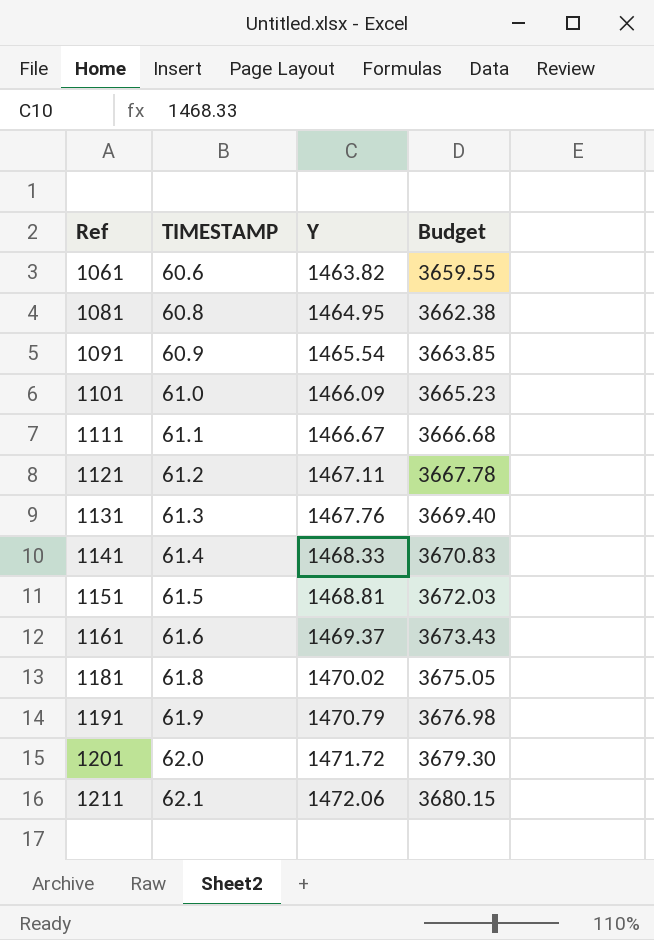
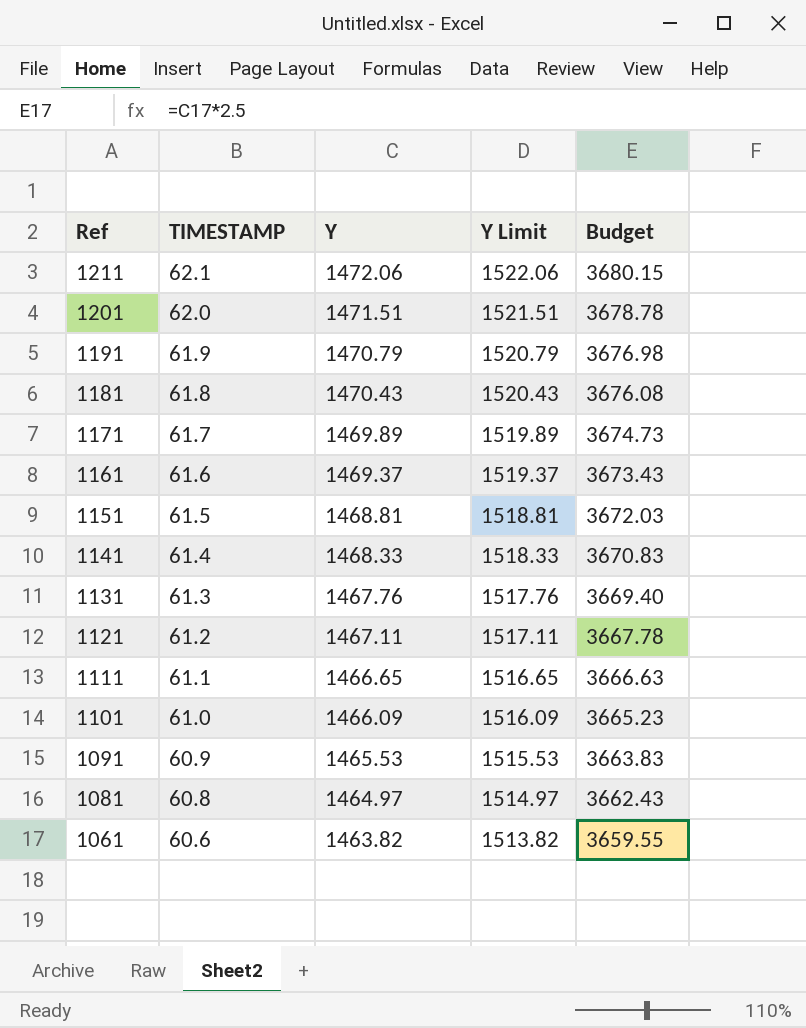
row order: Ref ascending -> Ref descending
column Y Limit | formula: none -> [Y] + 50
1201 | Y: 1471.72 -> 1471.51
1201 | Budget: 3679.30 -> 3678.78
1181 | Y: 1470.02 -> 1470.43
1181 | Budget: 3675.05 -> 3676.08
row 1171: none -> 61.7 | 1469.89 | 1519.89 | 3674.73
1111 | Y: 1466.67 -> 1466.65
1111 | Budget: 3666.68 -> 3666.63
1091 | Y: 1465.54 -> 1465.53
1091 | Budget: 3663.85 -> 3663.83
1081 | Y: 1464.95 -> 1464.97
1081 | Budget: 3662.38 -> 3662.43

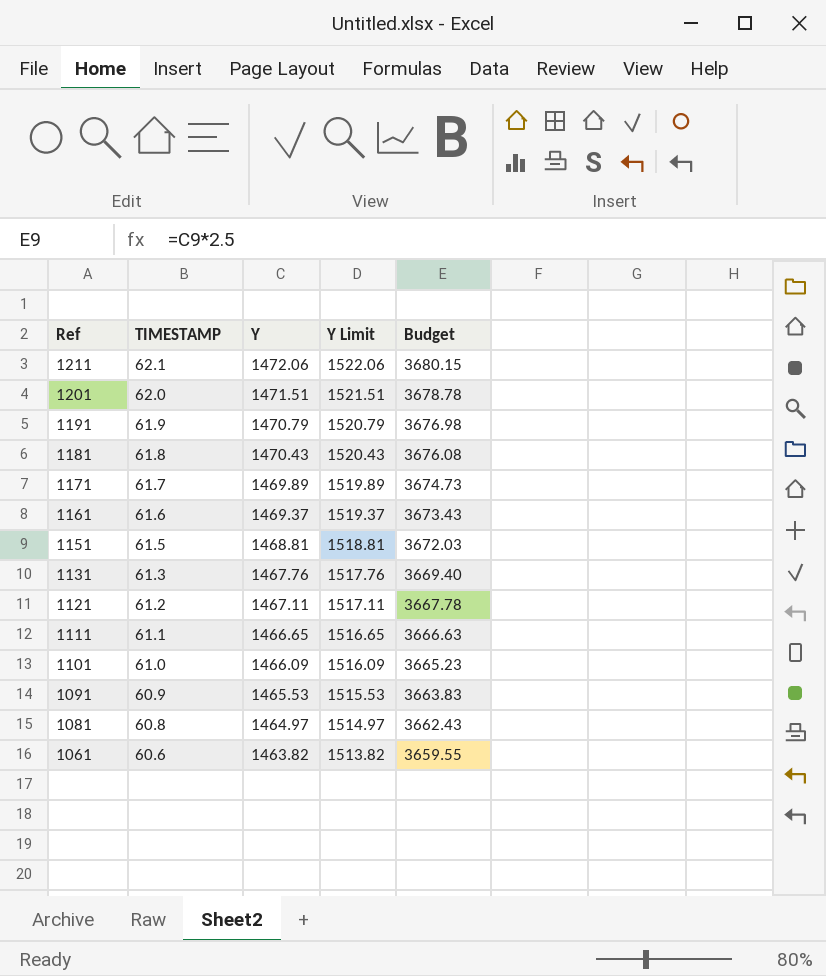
row 1141: 61.4 | 1468.33 | 1518.33 | 3670.83 -> none

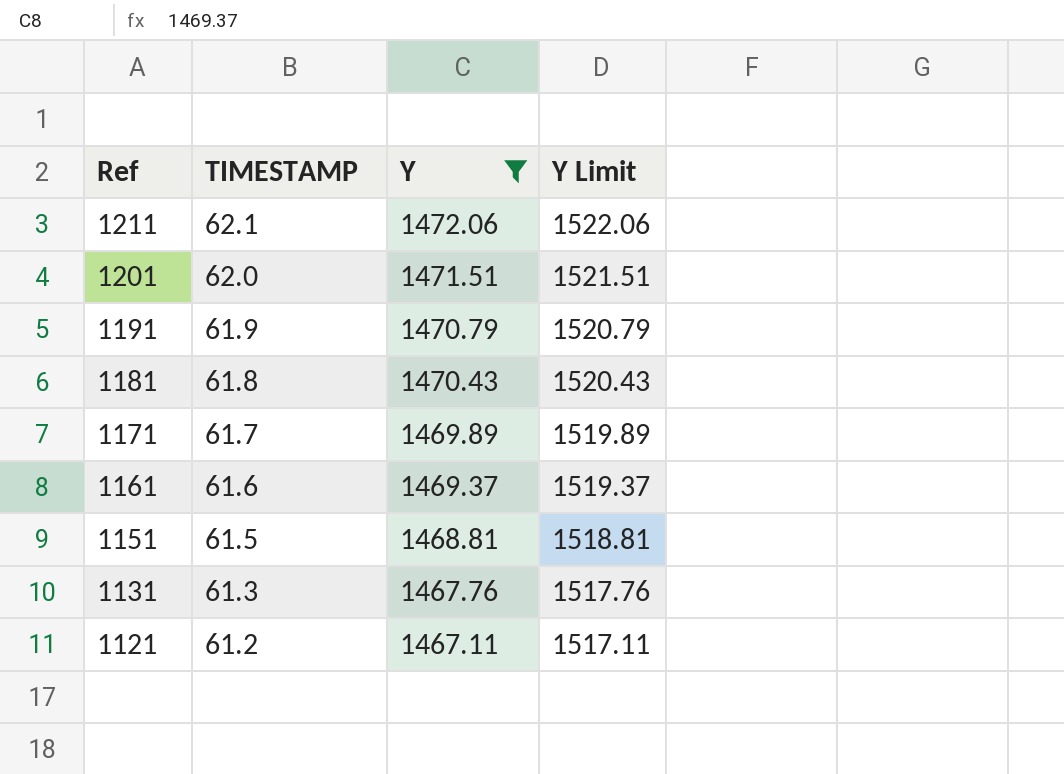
filter: none -> Y >= 1467.11
column Budget | formula: [Y] * 2.5 -> none

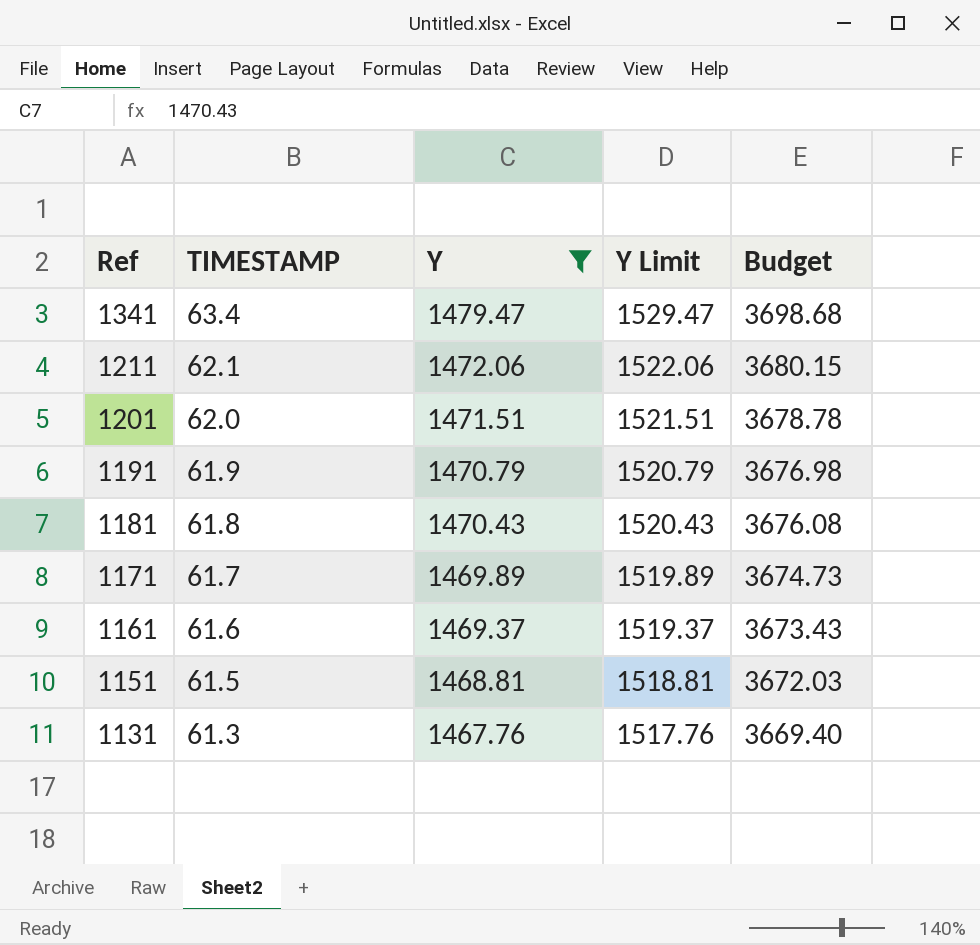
column Budget | formula: none -> [Y] * 2.5
row 1121: 61.2 | 1467.11 | 1517.11 -> none
row 1341: none -> 63.4 | 1479.47 | 1529.47 | 3698.68

